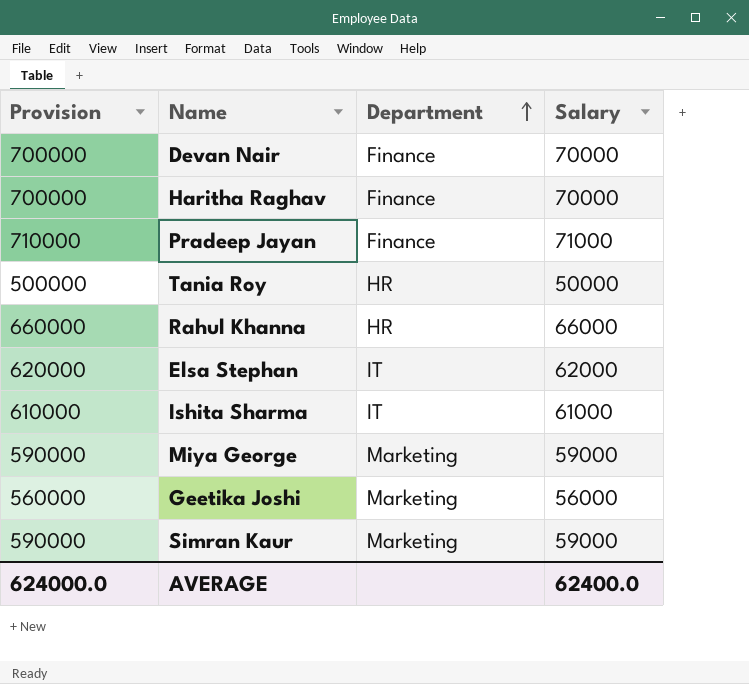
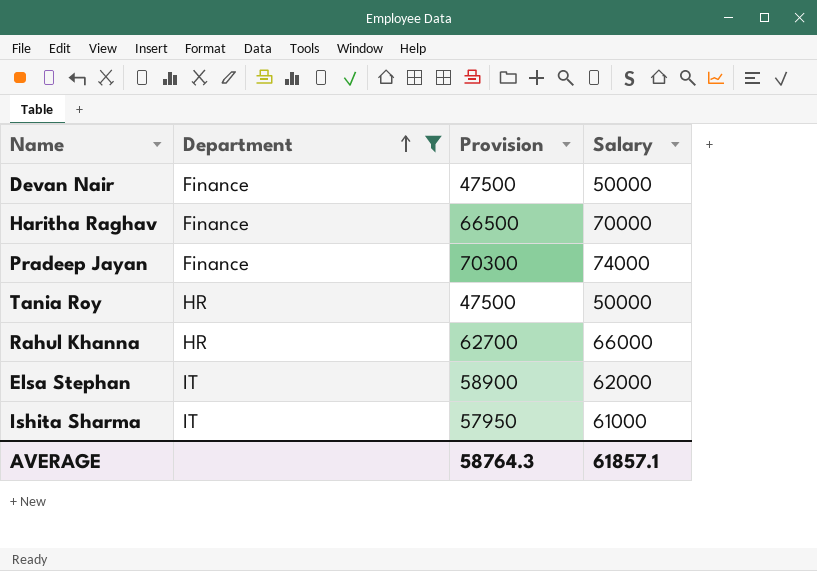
filter: none -> Department != Marketing
column Provision | formula: [Salary] * 10 -> [Salary] * 0.95
column Provision | position: 1 -> 3
Devan Nair | Salary: 70000 -> 50000
Pradeep Jayan | Salary: 71000 -> 74000
AVERAGE | Provision: 624000.0 -> 58764.3
AVERAGE | Salary: 62400.0 -> 61857.1

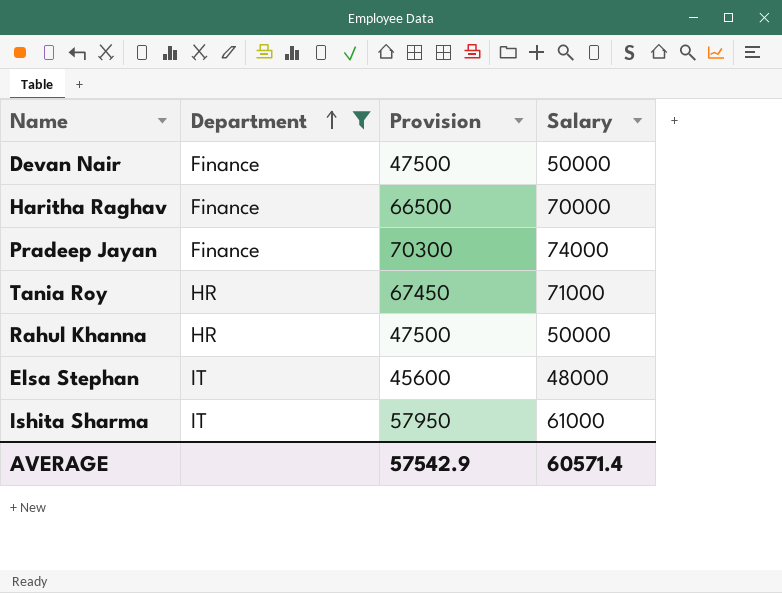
Tania Roy | Provision: 47500 -> 67450
Tania Roy | Salary: 50000 -> 71000
Rahul Khanna | Provision: 62700 -> 47500
Rahul Khanna | Salary: 66000 -> 50000
Elsa Stephan | Provision: 58900 -> 45600
Elsa Stephan | Salary: 62000 -> 48000
AVERAGE | Provision: 58764.3 -> 57542.9
AVERAGE | Salary: 61857.1 -> 60571.4

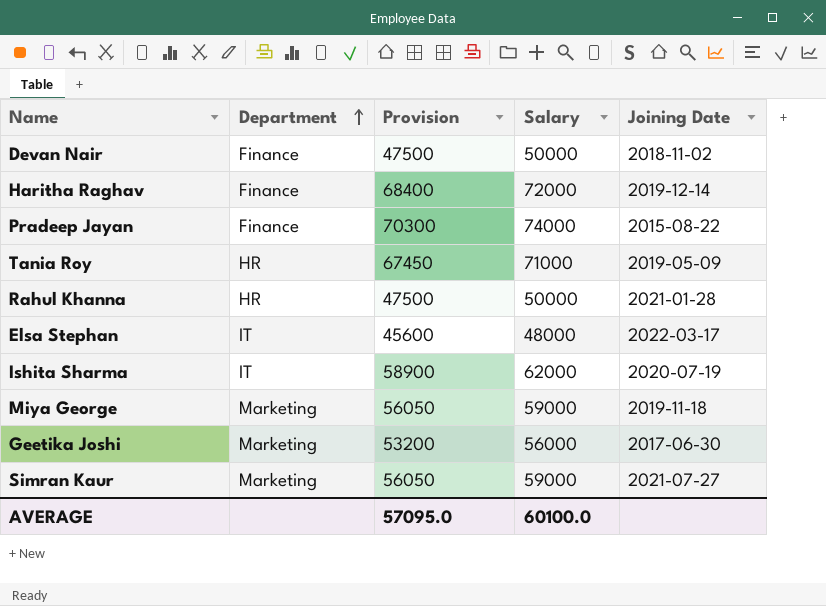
filter: Department != Marketing -> none
column Joining Date | position: none -> 5
Haritha Raghav | Provision: 66500 -> 68400
Haritha Raghav | Salary: 70000 -> 72000
Ishita Sharma | Provision: 57950 -> 58900
Ishita Sharma | Salary: 61000 -> 62000
AVERAGE | Provision: 57542.9 -> 57095.0
AVERAGE | Salary: 60571.4 -> 60100.0

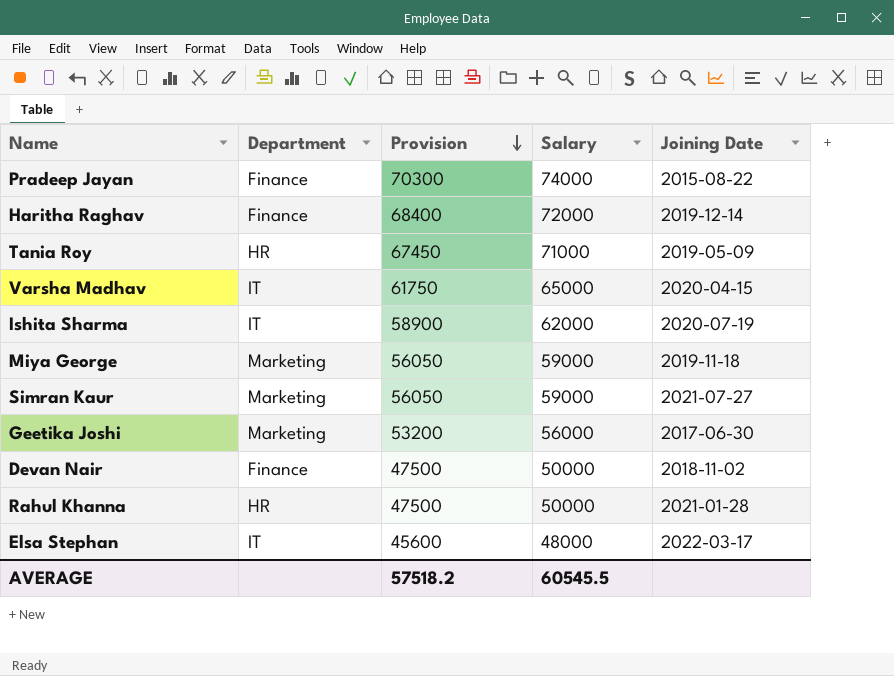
row order: Department ascending -> Provision descending
row Varsha Madhav: none -> IT | 61750 | 65000 | 2020-04-15
AVERAGE | Provision: 57095.0 -> 57518.2
AVERAGE | Salary: 60100.0 -> 60545.5

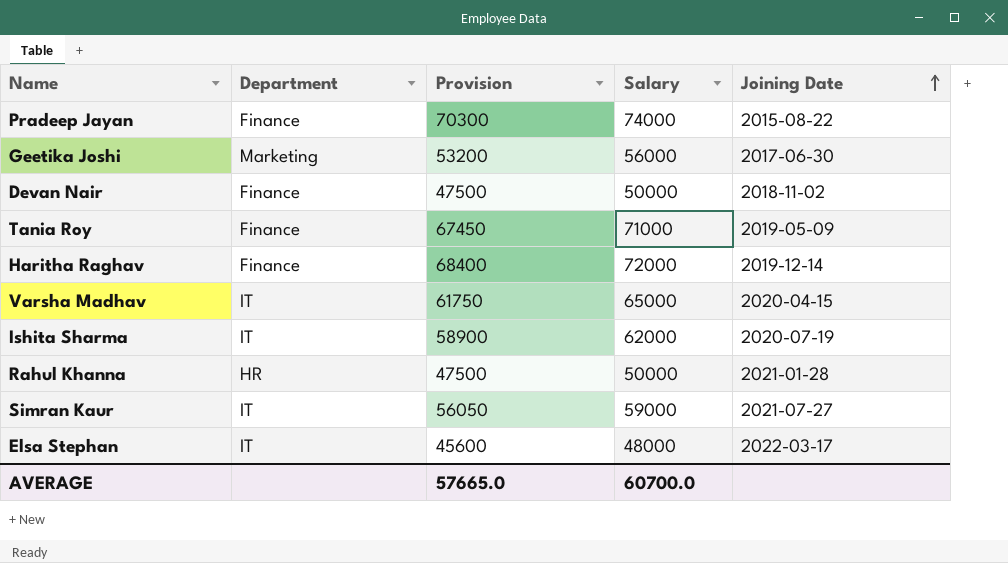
row order: Provision descending -> Joining Date ascending
row Miya George: Marketing | 56050 | 59000 | 2019-11-18 -> none
Tania Roy | Department: HR -> Finance
Simran Kaur | Department: Marketing -> IT
AVERAGE | Provision: 57518.2 -> 57665.0
AVERAGE | Salary: 60545.5 -> 60700.0

